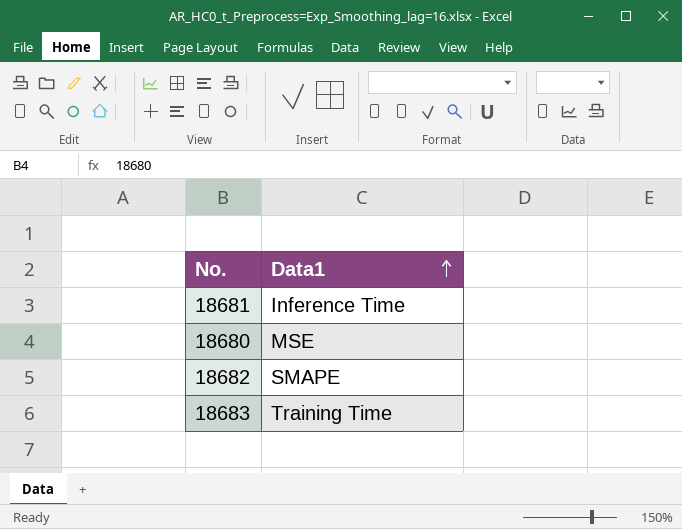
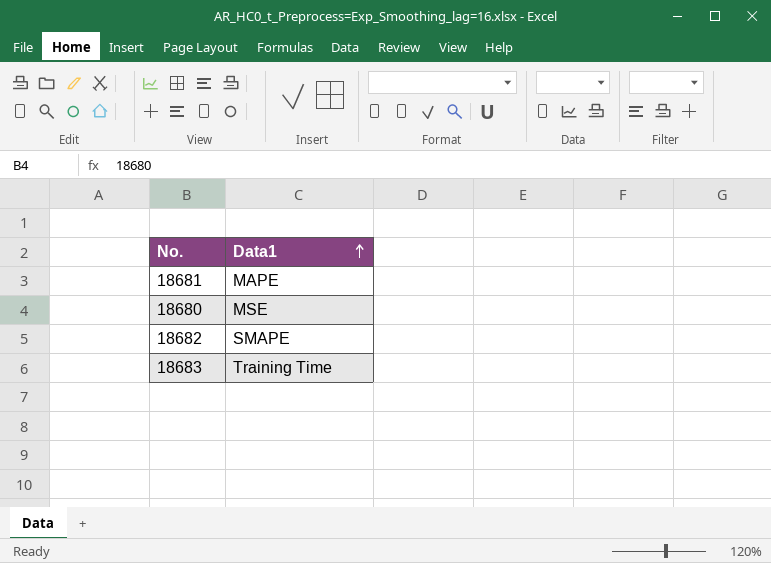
18681 | Data1: Inference Time -> MAPE

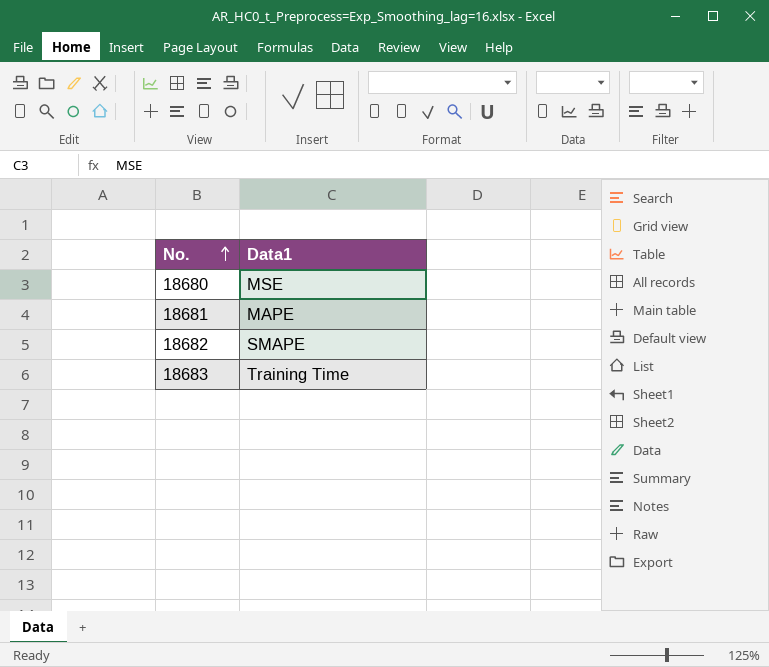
row order: Data1 ascending -> No. ascending

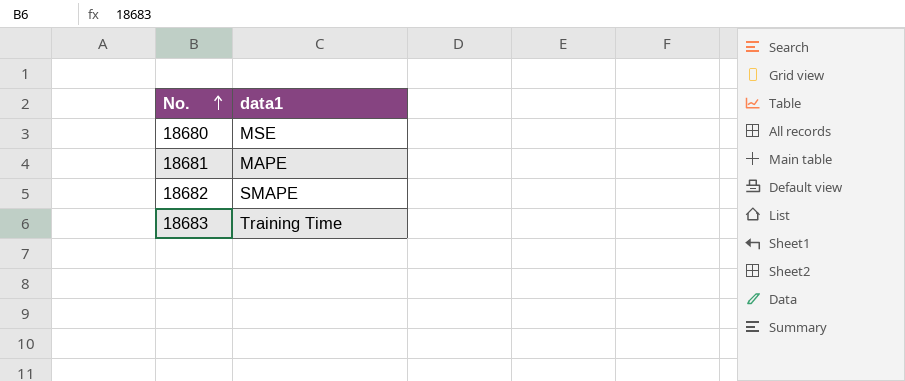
column name: Data1 -> data1

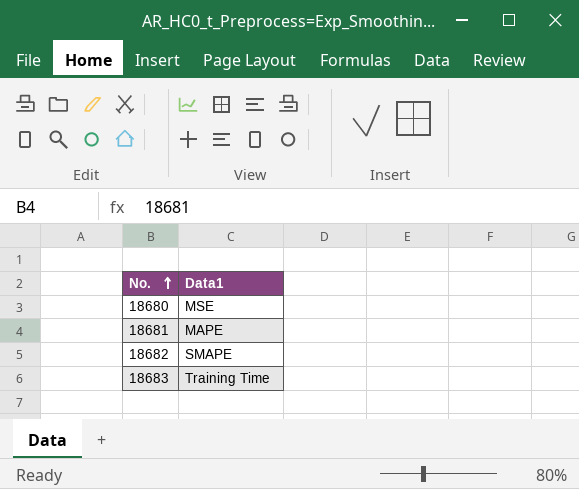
column name: data1 -> Data1

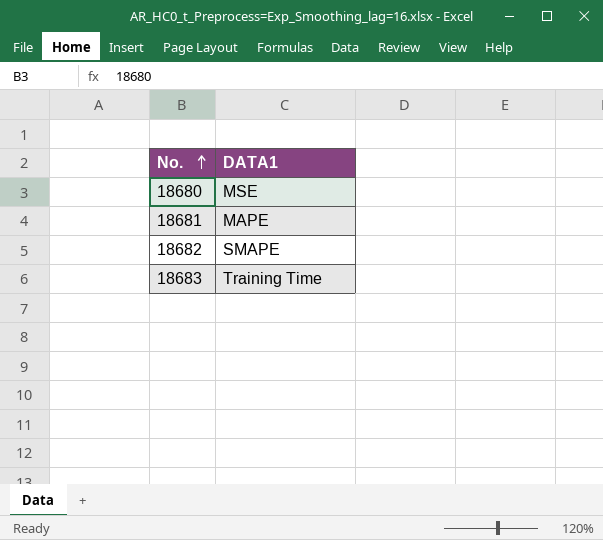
column name: Data1 -> DATA1

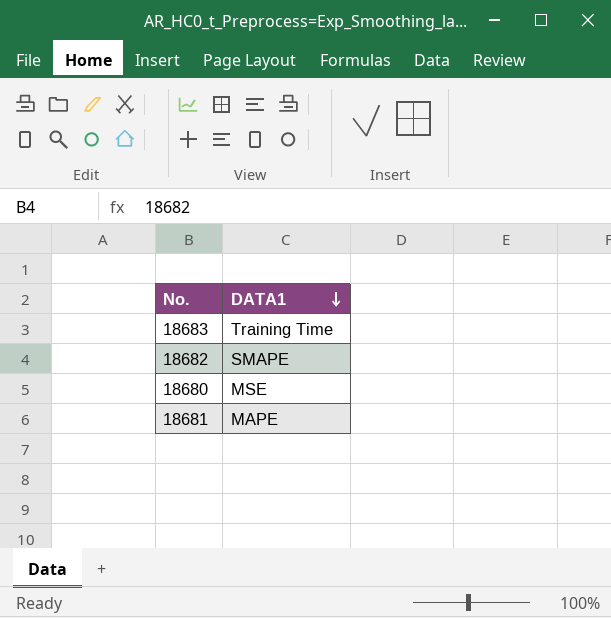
row order: No. ascending -> DATA1 descending

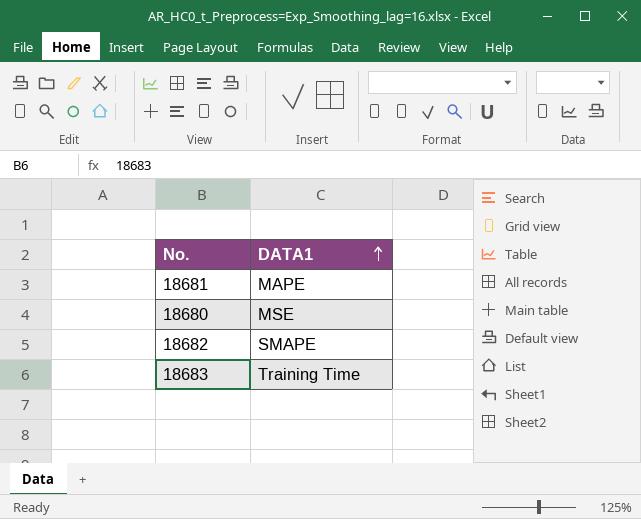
row order: DATA1 descending -> DATA1 ascending

